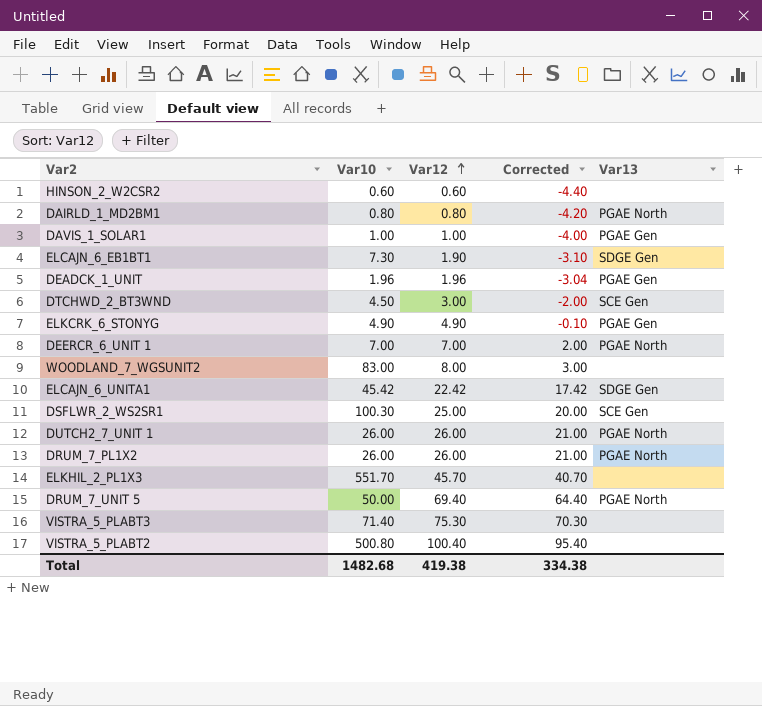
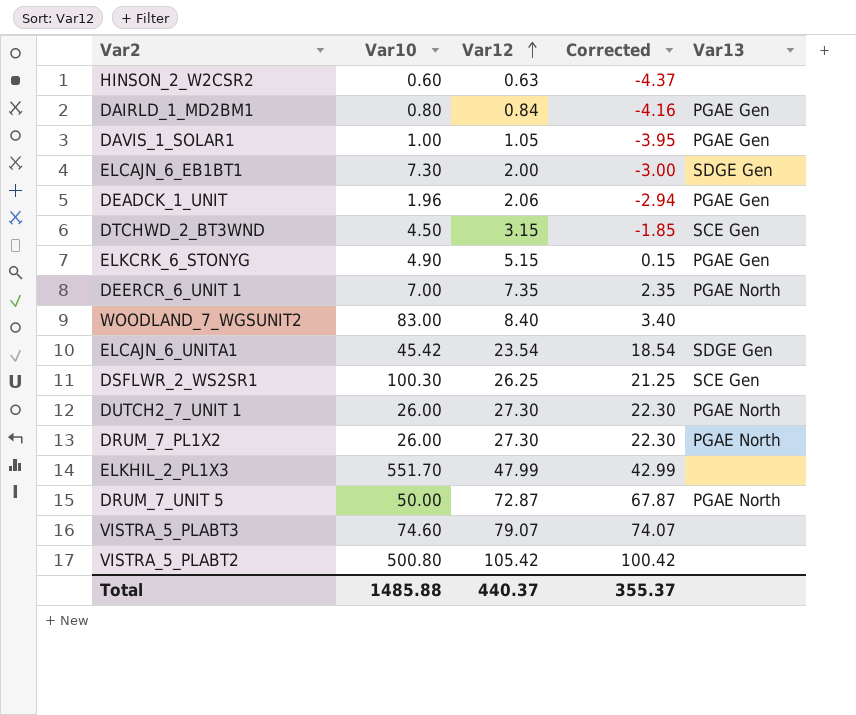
HINSON_2_W2CSR2 | Var12: 0.60 -> 0.63
HINSON_2_W2CSR2 | Corrected: -4.40 -> -4.37
DAIRLD_1_MD2BM1 | Var12: 0.80 -> 0.84
DAIRLD_1_MD2BM1 | Corrected: -4.20 -> -4.16
DAIRLD_1_MD2BM1 | Var13: PGAE North -> PGAE Gen
DAVIS_1_SOLAR1 | Var12: 1.00 -> 1.05
DAVIS_1_SOLAR1 | Corrected: -4.00 -> -3.95
ELCAJN_6_EB1BT1 | Var12: 1.90 -> 2.00
ELCAJN_6_EB1BT1 | Corrected: -3.10 -> -3.00
DEADCK_1_UNIT | Var12: 1.96 -> 2.06
DEADCK_1_UNIT | Corrected: -3.04 -> -2.94
DTCHWD_2_BT3WND | Var12: 3.00 -> 3.15
DTCHWD_2_BT3WND | Corrected: -2.00 -> -1.85
ELKCRK_6_STONYG | Var12: 4.90 -> 5.15
ELKCRK_6_STONYG | Corrected: -0.10 -> 0.15
DEERCR_6_UNIT 1 | Var12: 7.00 -> 7.35
DEERCR_6_UNIT 1 | Corrected: 2.00 -> 2.35
WOODLAND_7_WGSUNIT2 | Var12: 8.00 -> 8.40
WOODLAND_7_WGSUNIT2 | Corrected: 3.00 -> 3.40
ELCAJN_6_UNITA1 | Var12: 22.42 -> 23.54
ELCAJN_6_UNITA1 | Corrected: 17.42 -> 18.54
DSFLWR_2_WS2SR1 | Var12: 25.00 -> 26.25
DSFLWR_2_WS2SR1 | Corrected: 20.00 -> 21.25
DUTCH2_7_UNIT 1 | Var12: 26.00 -> 27.30
DUTCH2_7_UNIT 1 | Corrected: 21.00 -> 22.30
DRUM_7_PL1X2 | Var12: 26.00 -> 27.30
DRUM_7_PL1X2 | Corrected: 21.00 -> 22.30
ELKHIL_2_PL1X3 | Var12: 45.70 -> 47.99
ELKHIL_2_PL1X3 | Corrected: 40.70 -> 42.99
DRUM_7_UNIT 5 | Var12: 69.40 -> 72.87
DRUM_7_UNIT 5 | Corrected: 64.40 -> 67.87
VISTRA_5_PLABT3 | Var10: 71.40 -> 74.60
VISTRA_5_PLABT3 | Var12: 75.30 -> 79.07
VISTRA_5_PLABT3 | Corrected: 70.30 -> 74.07
VISTRA_5_PLABT2 | Var12: 100.40 -> 105.42
VISTRA_5_PLABT2 | Corrected: 95.40 -> 100.42
Total | Var10: 1482.68 -> 1485.88
Total | Var12: 419.38 -> 440.37
Total | Corrected: 334.38 -> 355.37

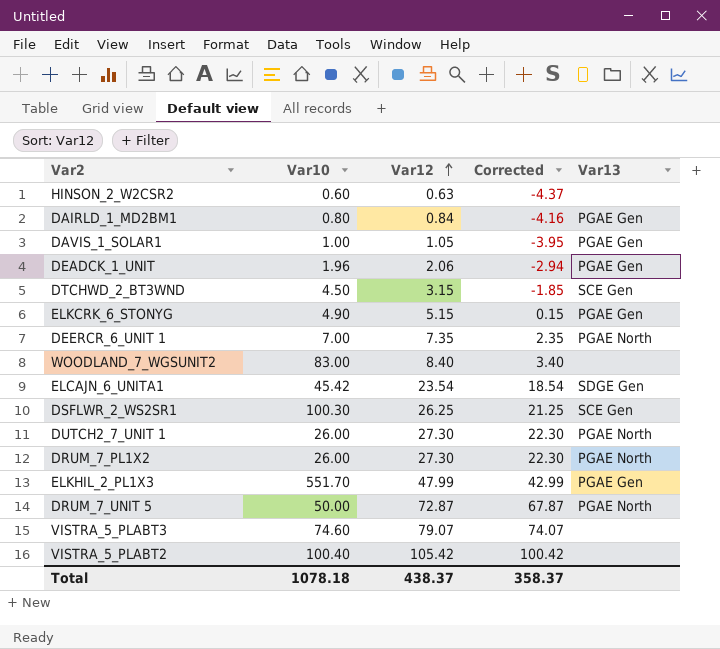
row ELCAJN_6_EB1BT1: 7.30 | 2.00 | -3.00 | SDGE Gen -> none
ELKHIL_2_PL1X3 | Var13: none -> PGAE Gen
VISTRA_5_PLABT2 | Var10: 500.80 -> 100.40
Total | Var10: 1485.88 -> 1078.18
Total | Var12: 440.37 -> 438.37
Total | Corrected: 355.37 -> 358.37

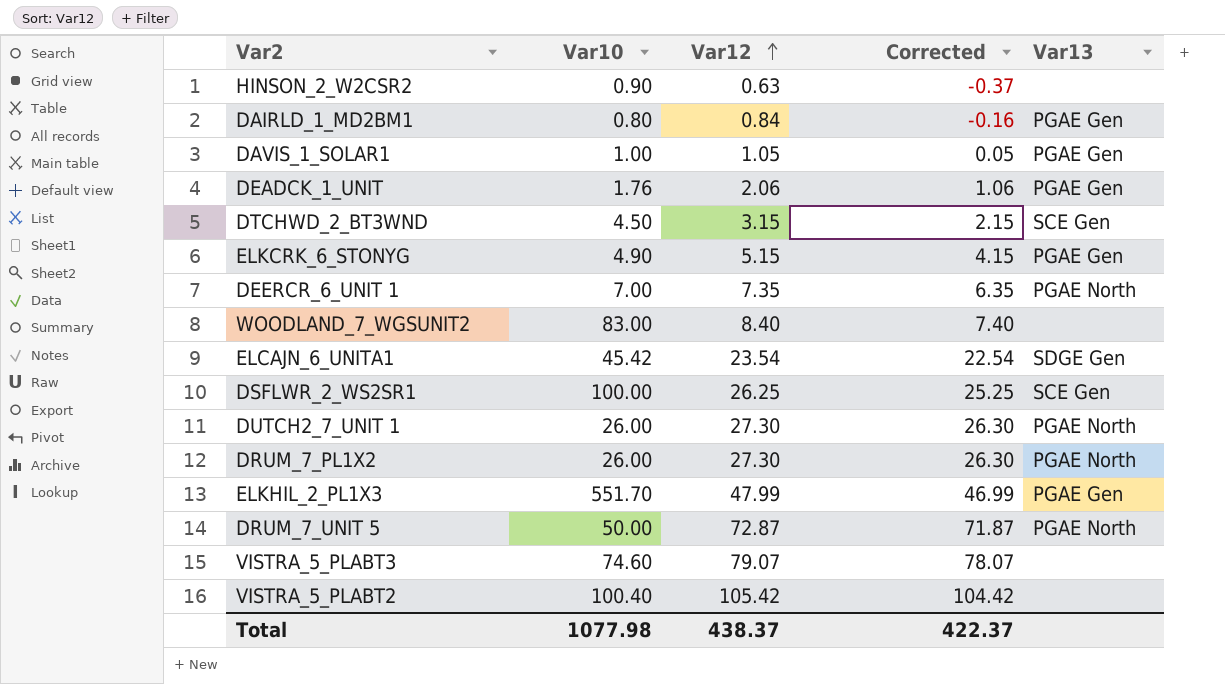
column Corrected | formula: [Var12] - 5 -> [Var12] - 1
HINSON_2_W2CSR2 | Var10: 0.60 -> 0.90
DEADCK_1_UNIT | Var10: 1.96 -> 1.76
DSFLWR_2_WS2SR1 | Var10: 100.30 -> 100.00
Total | Var10: 1078.18 -> 1077.98
Total | Corrected: 358.37 -> 422.37

